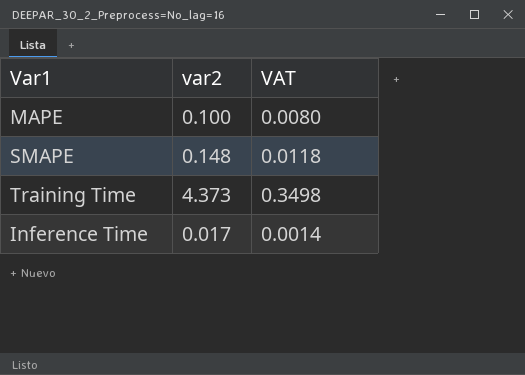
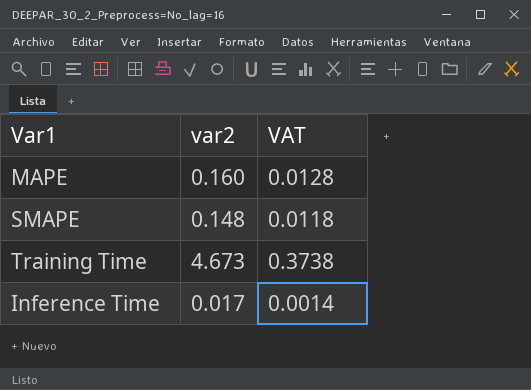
MAPE | var2: 0.100 -> 0.160
MAPE | VAT: 0.0080 -> 0.0128
Training Time | var2: 4.373 -> 4.673
Training Time | VAT: 0.3498 -> 0.3738

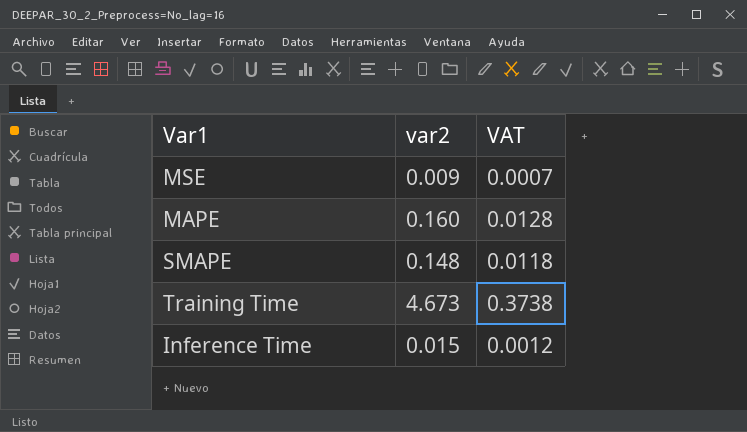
row MSE: none -> 0.009 | 0.0007
Inference Time | var2: 0.017 -> 0.015
Inference Time | VAT: 0.0014 -> 0.0012

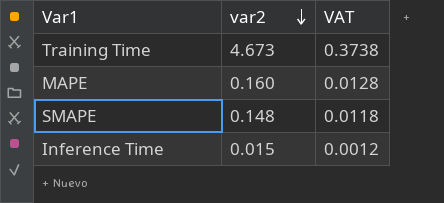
row order: none -> var2 descending
row MSE: 0.009 | 0.0007 -> none

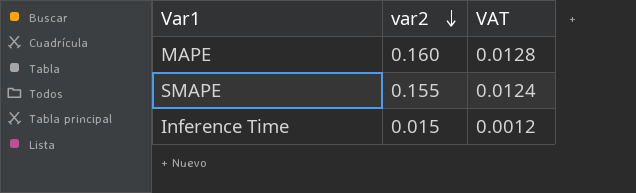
row Training Time: 4.673 | 0.3738 -> none
SMAPE | var2: 0.148 -> 0.155
SMAPE | VAT: 0.0118 -> 0.0124

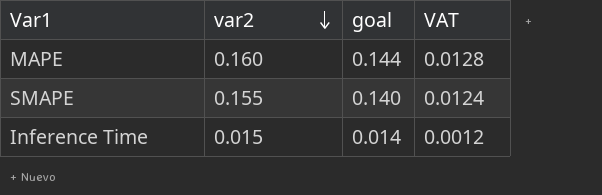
column goal | formula: none -> [var2] * 0.9

